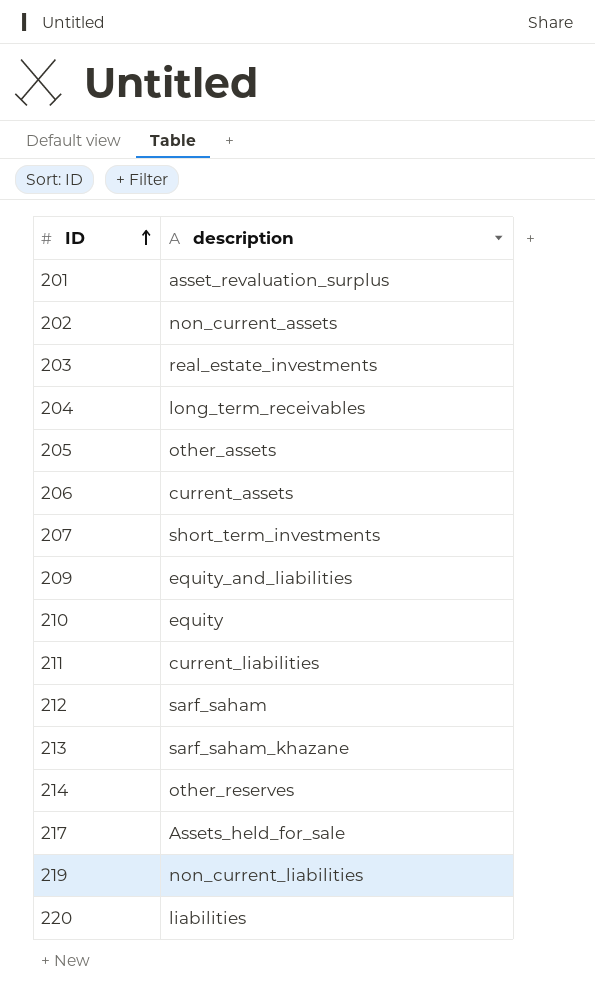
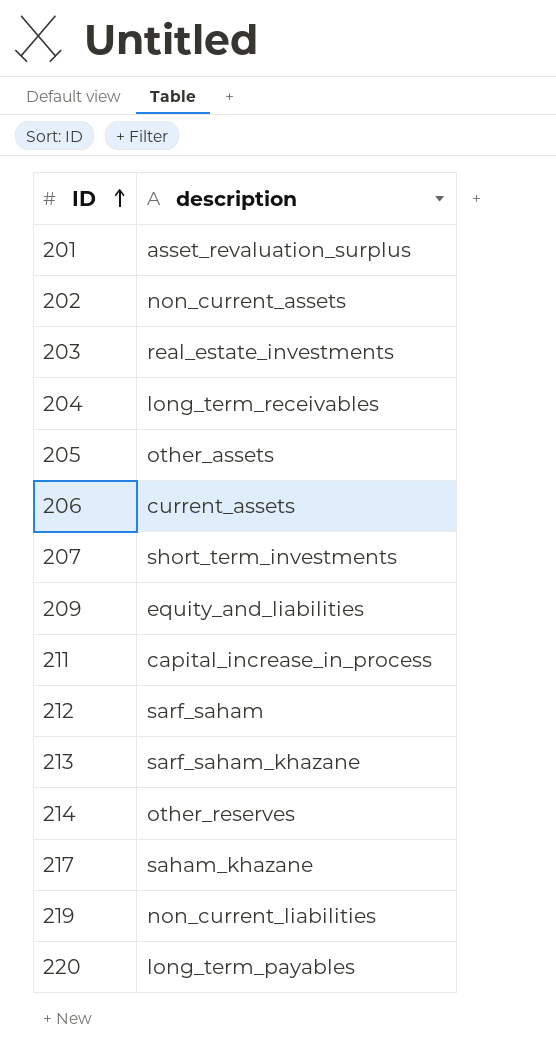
row 210: equity -> none
211 | description: current_liabilities -> capital_increase_in_process
217 | description: Assets_held_for_sale -> saham_khazane
220 | description: liabilities -> long_term_payables

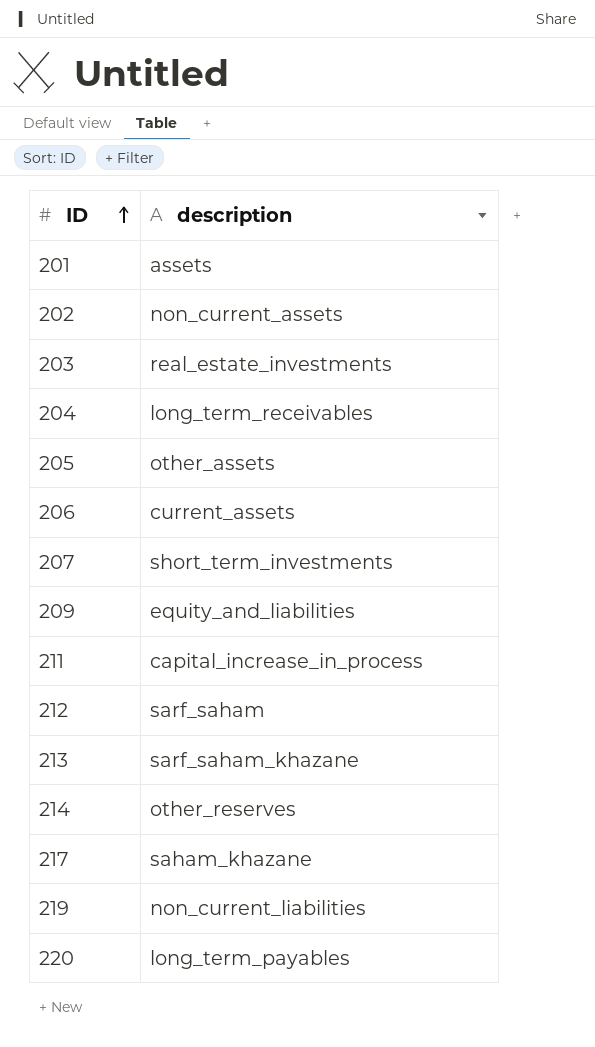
201 | description: asset_revaluation_surplus -> assets

